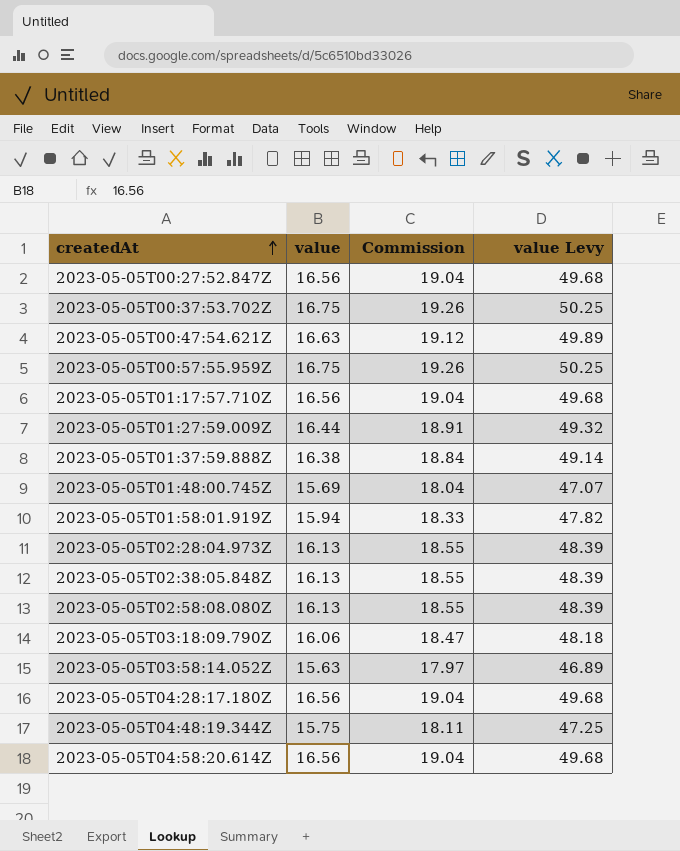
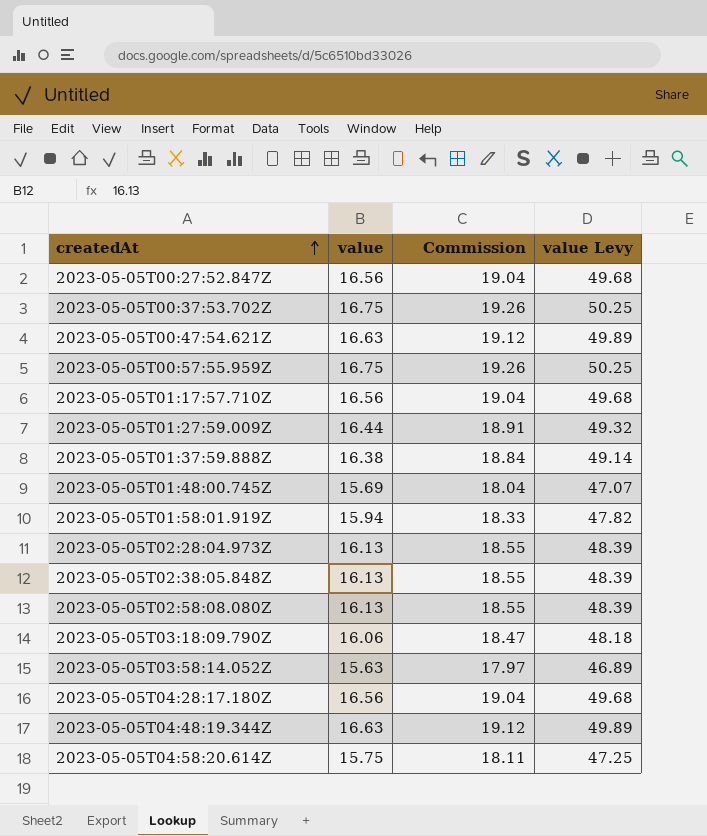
2023-05-05T04:48:19.344Z | value: 15.75 -> 16.63
2023-05-05T04:48:19.344Z | Commission: 18.11 -> 19.12
2023-05-05T04:48:19.344Z | value Levy: 47.25 -> 49.89
2023-05-05T04:58:20.614Z | value: 16.56 -> 15.75
2023-05-05T04:58:20.614Z | Commission: 19.04 -> 18.11
2023-05-05T04:58:20.614Z | value Levy: 49.68 -> 47.25

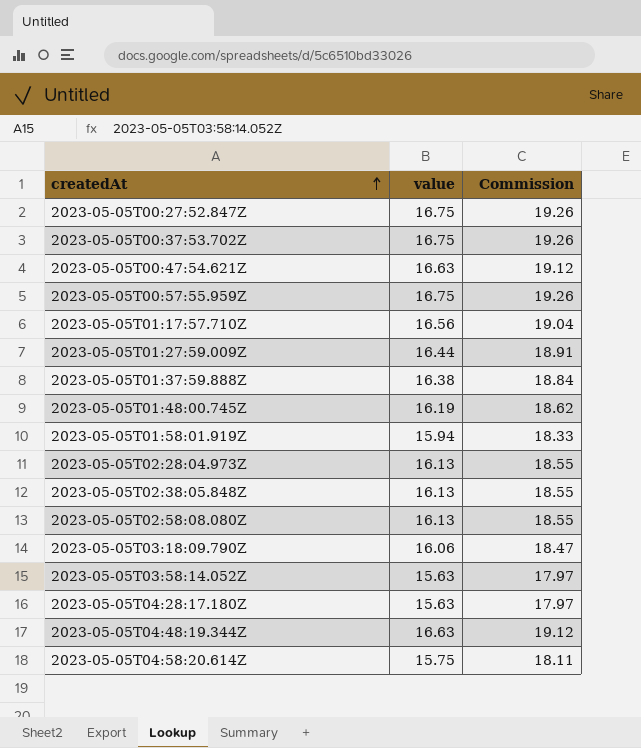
column value Levy | formula: [value] * 3 -> none
2023-05-05T00:27:52.847Z | value: 16.56 -> 16.75
2023-05-05T00:27:52.847Z | Commission: 19.04 -> 19.26
2023-05-05T01:48:00.745Z | value: 15.69 -> 16.19
2023-05-05T01:48:00.745Z | Commission: 18.04 -> 18.62
2023-05-05T04:28:17.180Z | value: 16.56 -> 15.63
2023-05-05T04:28:17.180Z | Commission: 19.04 -> 17.97

